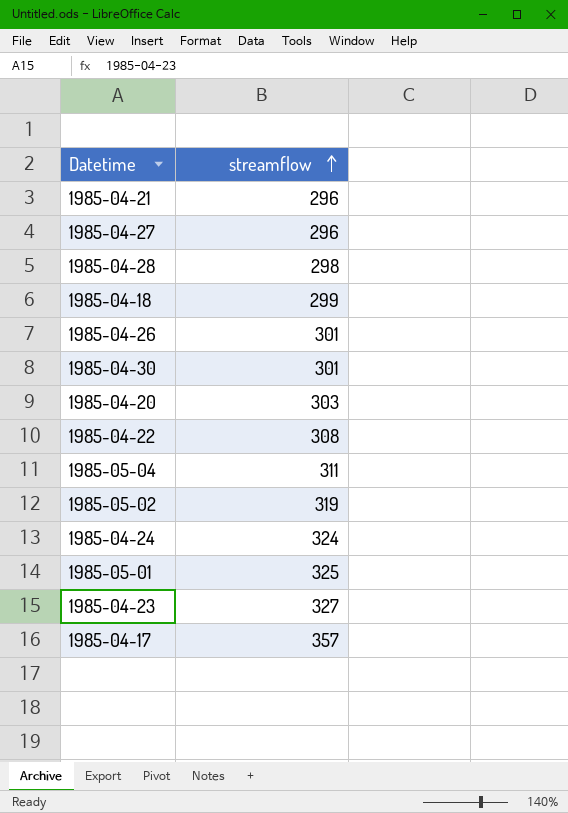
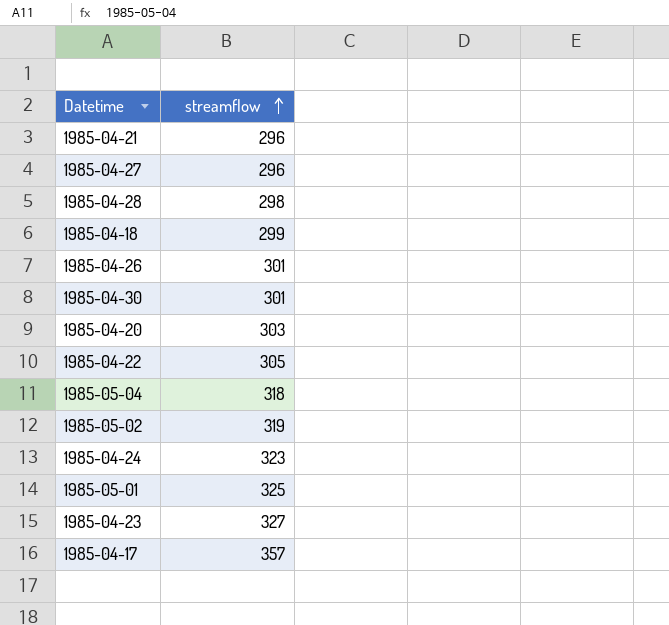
1985-04-22 | streamflow: 308 -> 305
1985-05-04 | streamflow: 311 -> 318
1985-04-24 | streamflow: 324 -> 323

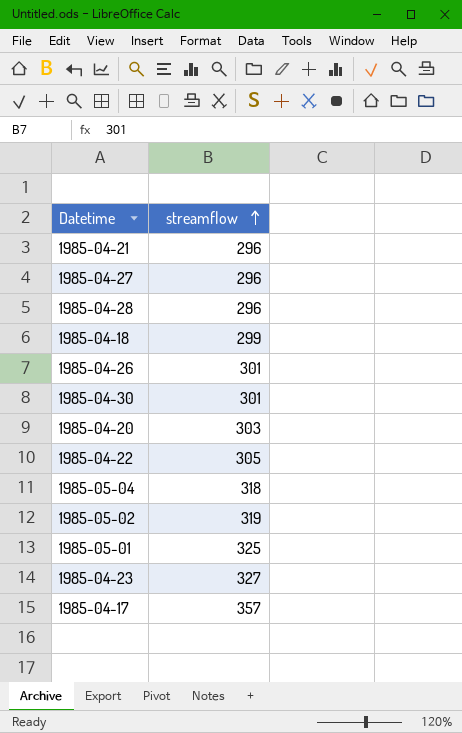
row 1985-04-24: 323 -> none
1985-04-28 | streamflow: 298 -> 296

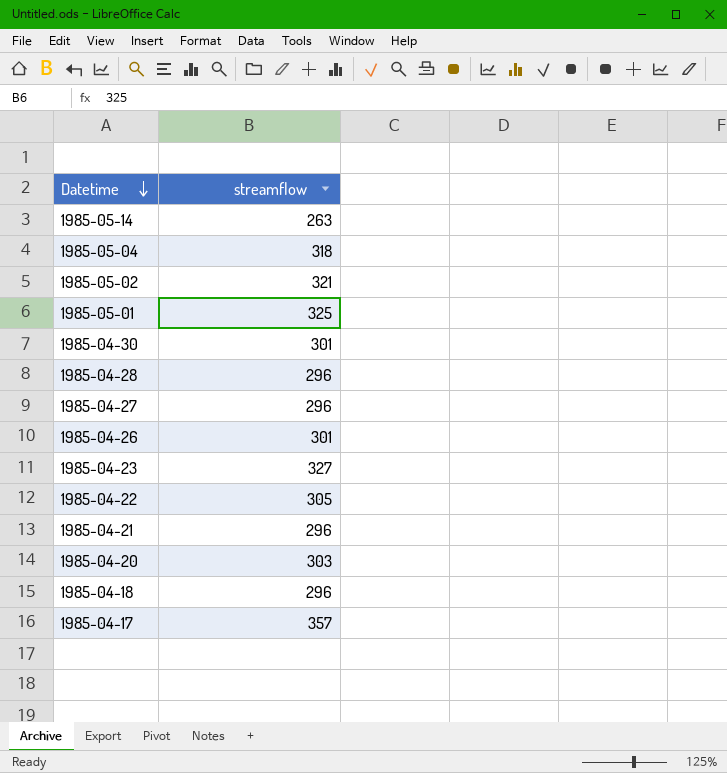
row order: streamflow ascending -> Datetime descending
row 1985-05-14: none -> 263
1985-05-02 | streamflow: 319 -> 321
1985-04-18 | streamflow: 299 -> 296

